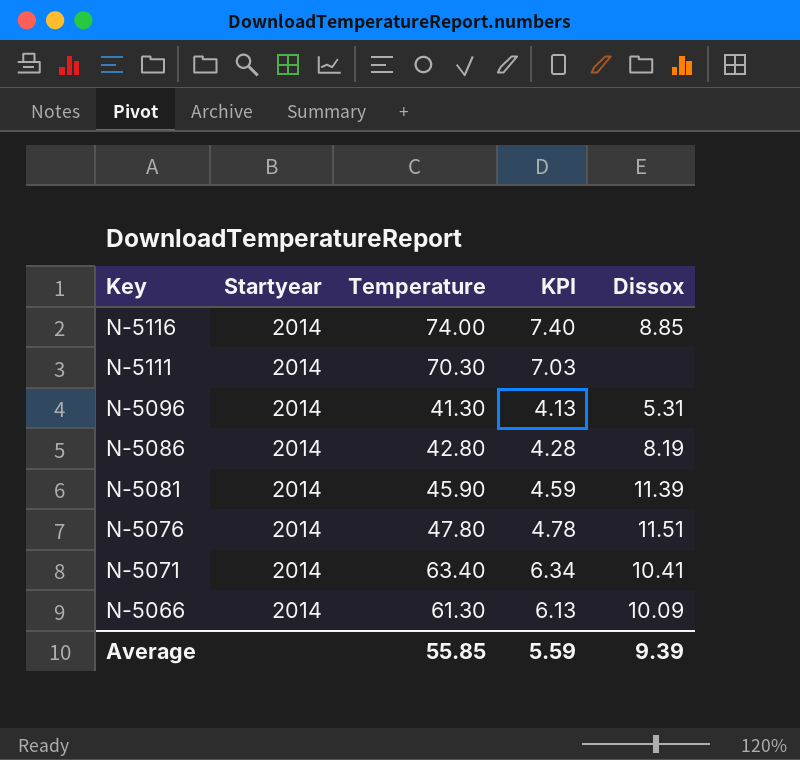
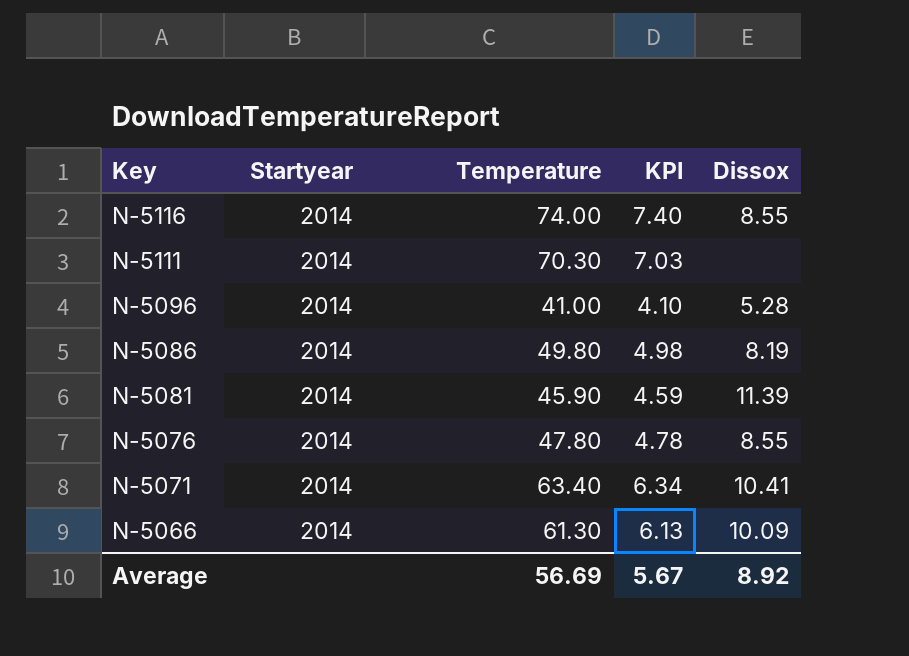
N-5116 | Dissox: 8.85 -> 8.55
N-5096 | Temperature: 41.30 -> 41.00
N-5096 | KPI: 4.13 -> 4.10
N-5096 | Dissox: 5.31 -> 5.28
N-5086 | Temperature: 42.80 -> 49.80
N-5086 | KPI: 4.28 -> 4.98
N-5076 | Dissox: 11.51 -> 8.55
Average | Temperature: 55.85 -> 56.69
Average | KPI: 5.59 -> 5.67
Average | Dissox: 9.39 -> 8.92

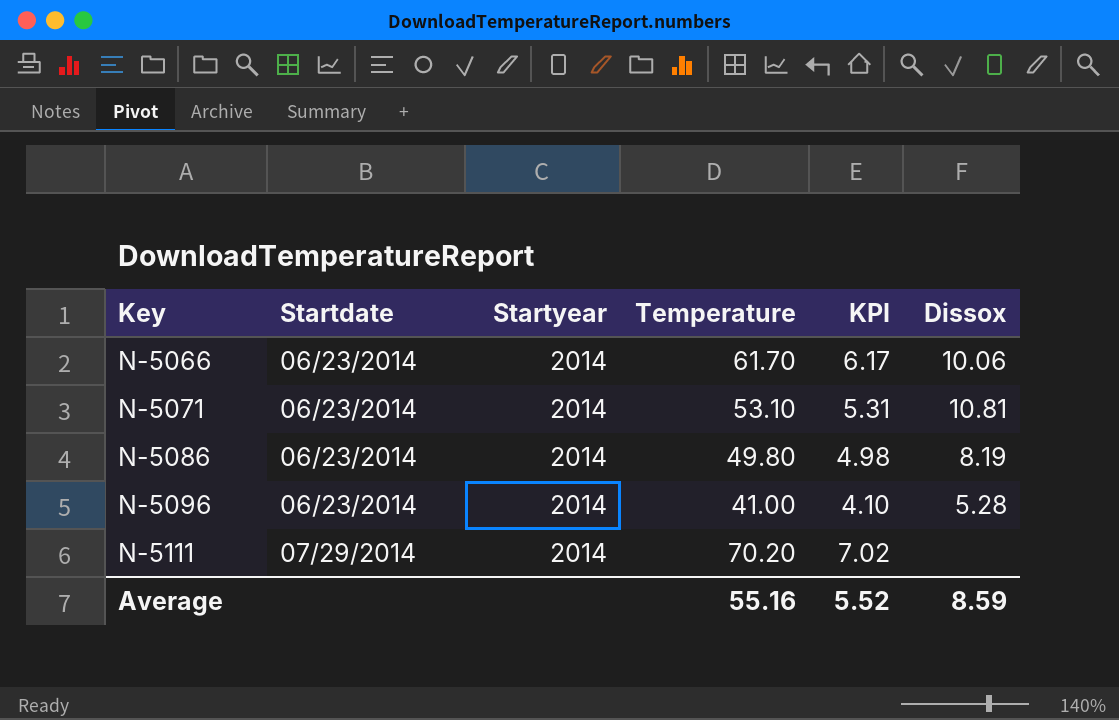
row order: Key descending -> Key ascending
column Startdate | position: none -> 2
row N-5116: 2014 | 74.00 | 7.40 | 8.55 -> none
row N-5081: 2014 | 45.90 | 4.59 | 11.39 -> none
row N-5076: 2014 | 47.80 | 4.78 | 8.55 -> none
N-5066 | Temperature: 61.30 -> 61.70
N-5066 | KPI: 6.13 -> 6.17
N-5066 | Dissox: 10.09 -> 10.06
N-5071 | Temperature: 63.40 -> 53.10
N-5071 | KPI: 6.34 -> 5.31
N-5071 | Dissox: 10.41 -> 10.81
N-5111 | Temperature: 70.30 -> 70.20
N-5111 | KPI: 7.03 -> 7.02
Average | Temperature: 56.69 -> 55.16
Average | KPI: 5.67 -> 5.52
Average | Dissox: 8.92 -> 8.59

